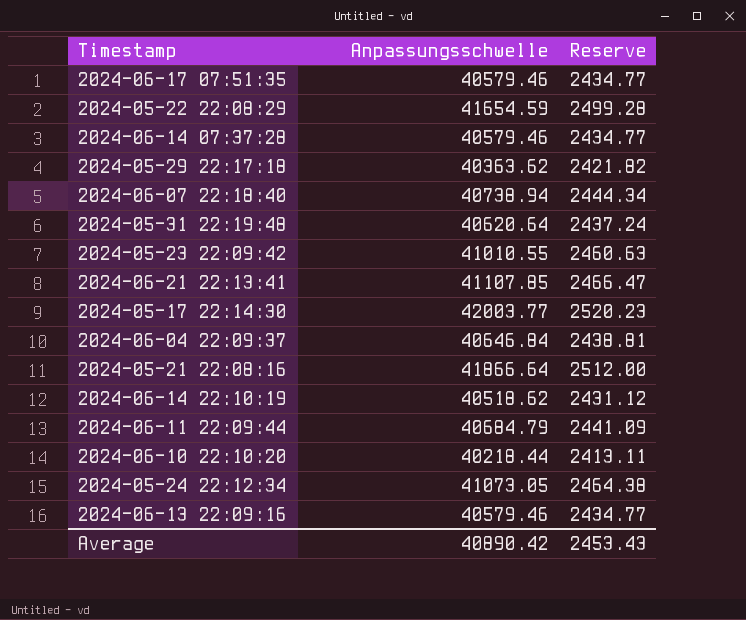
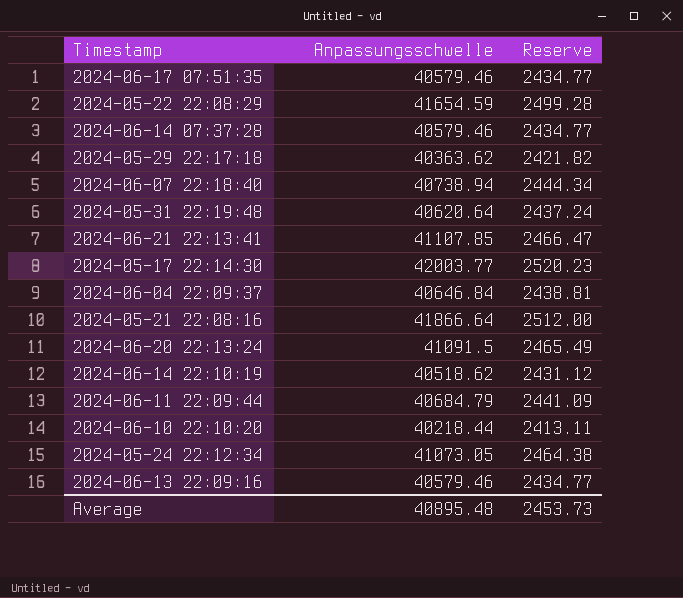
row 2024-05-23 22:09:42: 41010.55 | 2460.63 -> none
row 2024-06-20 22:13:24: none -> 41091.5 | 2465.49
Average | Anpassungsschwelle: 40890.42 -> 40895.48
Average | Reserve: 2453.43 -> 2453.73

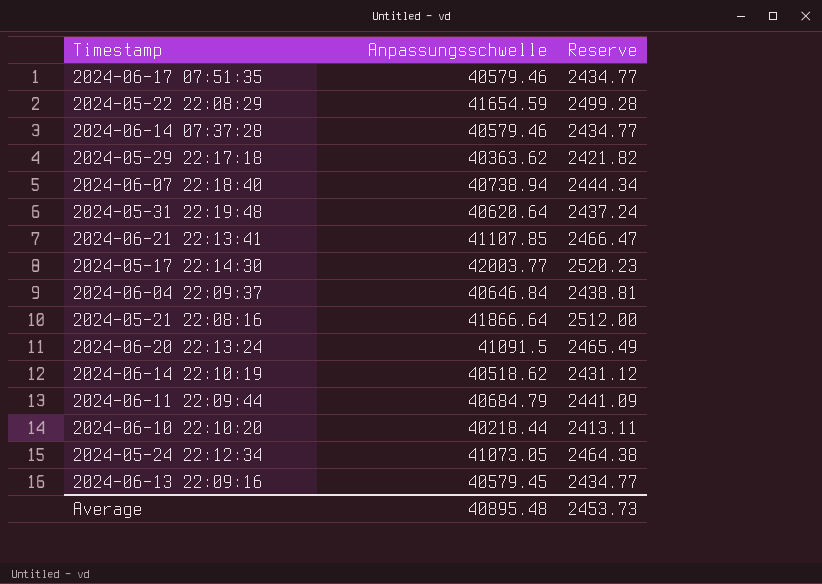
2024-06-13 22:09:16 | Anpassungsschwelle: 40579.46 -> 40579.45

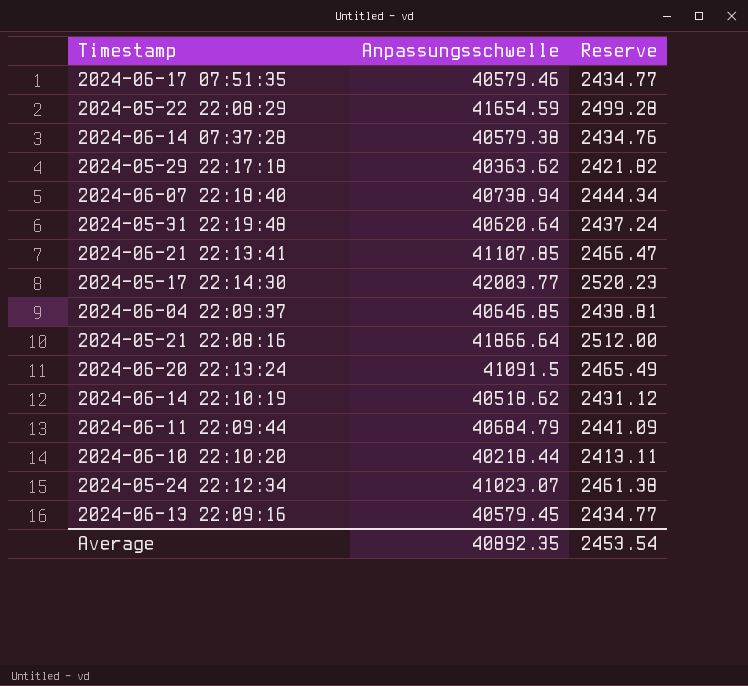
2024-06-14 07:37:28 | Anpassungsschwelle: 40579.46 -> 40579.38
2024-06-14 07:37:28 | Reserve: 2434.77 -> 2434.76
2024-06-04 22:09:37 | Anpassungsschwelle: 40646.84 -> 40646.85
2024-05-24 22:12:34 | Anpassungsschwelle: 41073.05 -> 41023.07
2024-05-24 22:12:34 | Reserve: 2464.38 -> 2461.38
Average | Anpassungsschwelle: 40895.48 -> 40892.35
Average | Reserve: 2453.73 -> 2453.54

